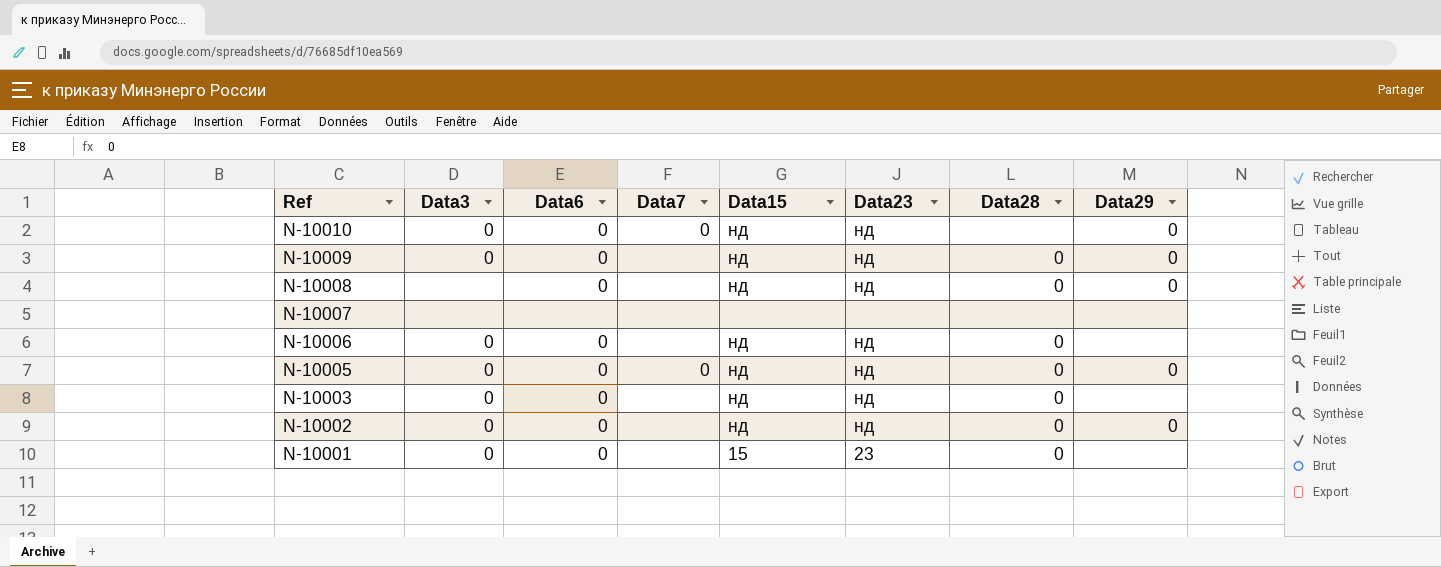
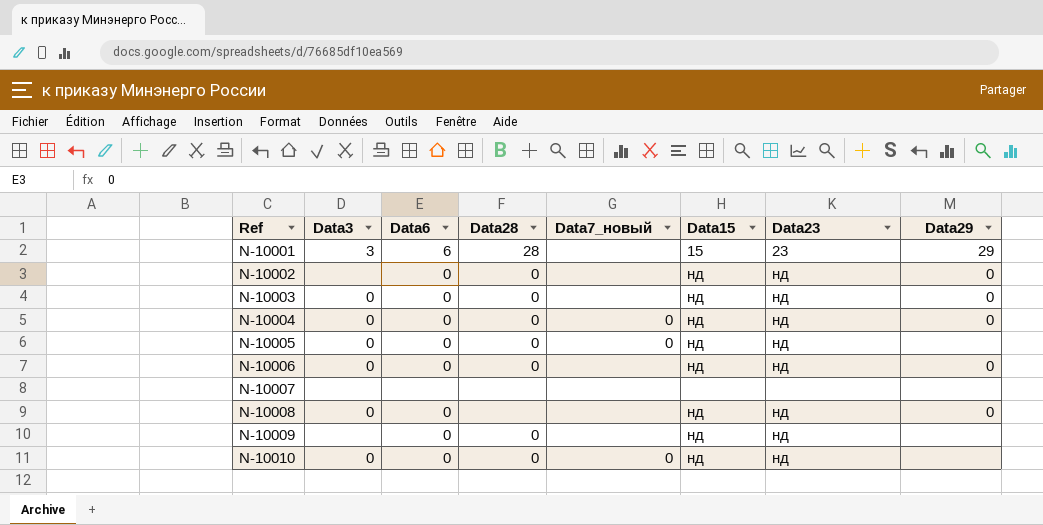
row order: Ref descending -> Ref ascending
column Data28 | position: 7 -> 4
column name: Data7 -> Data7_новый
N-10001 | Data3: 0 -> 3
N-10001 | Data6: 0 -> 6
N-10001 | Data28: 0 -> 28
N-10001 | Data29: none -> 29
N-10002 | Data3: 0 -> none
N-10003 | Data29: none -> 0
row N-10004: none -> 0 | 0 | 0 | 0 | нд | нд | 0
N-10005 | Data29: 0 -> none
N-10006 | Data29: none -> 0
N-10008 | Data3: none -> 0
N-10008 | Data28: 0 -> none
N-10009 | Data3: 0 -> none
N-10009 | Data29: 0 -> none
N-10010 | Data28: none -> 0
N-10010 | Data29: 0 -> none

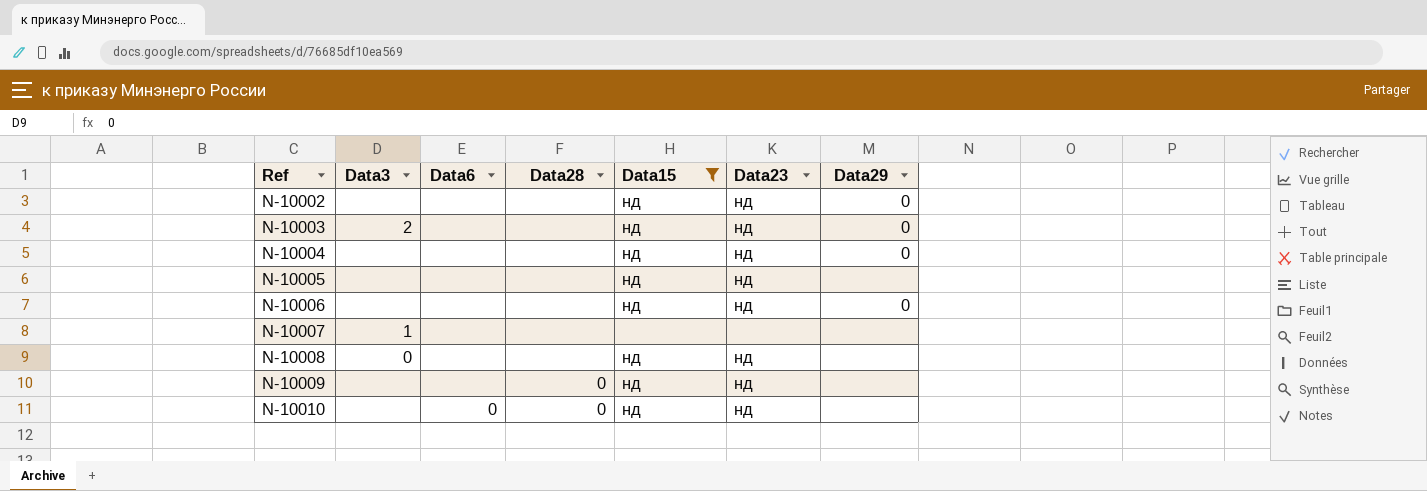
filter: none -> Data15 != 15
column Data7_новый | position: 5 -> none
N-10002 | Data6: 0 -> none
N-10002 | Data28: 0 -> none
N-10003 | Data3: 0 -> 2
N-10003 | Data6: 0 -> none
N-10003 | Data28: 0 -> none
N-10004 | Data3: 0 -> none
N-10004 | Data6: 0 -> none
N-10004 | Data28: 0 -> none
N-10005 | Data3: 0 -> none
N-10005 | Data6: 0 -> none
N-10005 | Data28: 0 -> none
N-10006 | Data3: 0 -> none
N-10006 | Data6: 0 -> none
N-10006 | Data28: 0 -> none
N-10007 | Data3: none -> 1
N-10008 | Data6: 0 -> none
N-10008 | Data29: 0 -> none
N-10009 | Data6: 0 -> none
N-10010 | Data3: 0 -> none

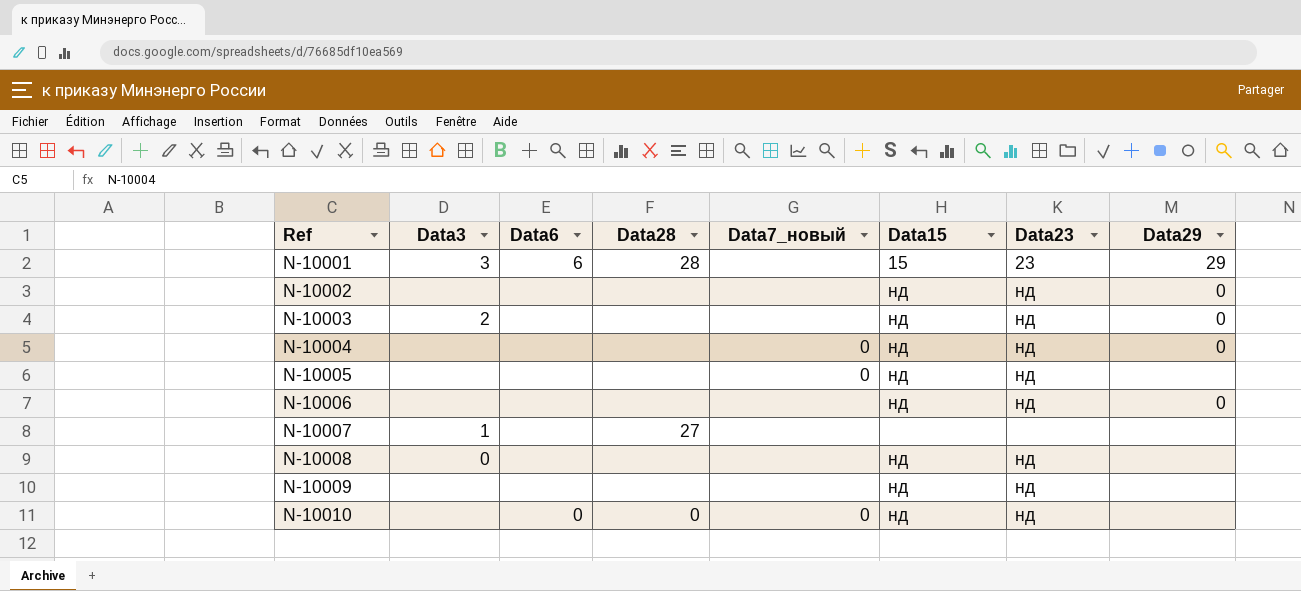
filter: Data15 != 15 -> none
column Data7_новый | position: none -> 5
N-10007 | Data28: none -> 27
N-10009 | Data28: 0 -> none

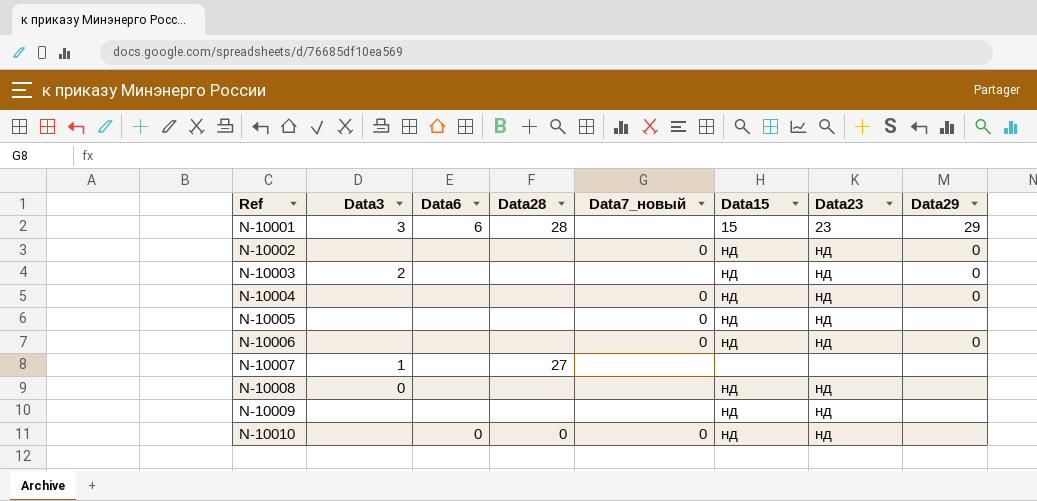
N-10002 | Data7_новый: none -> 0
N-10006 | Data7_новый: none -> 0

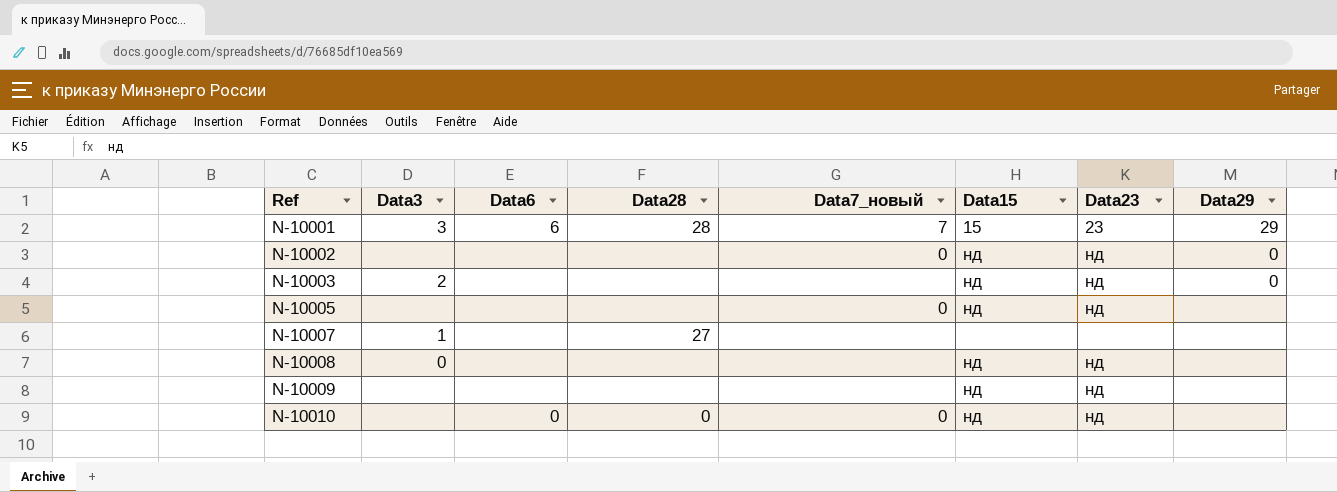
row N-10004: none | none | none | 0 | нд | нд | 0 -> none
row N-10006: none | none | none | 0 | нд | нд | 0 -> none
N-10001 | Data7_новый: none -> 7

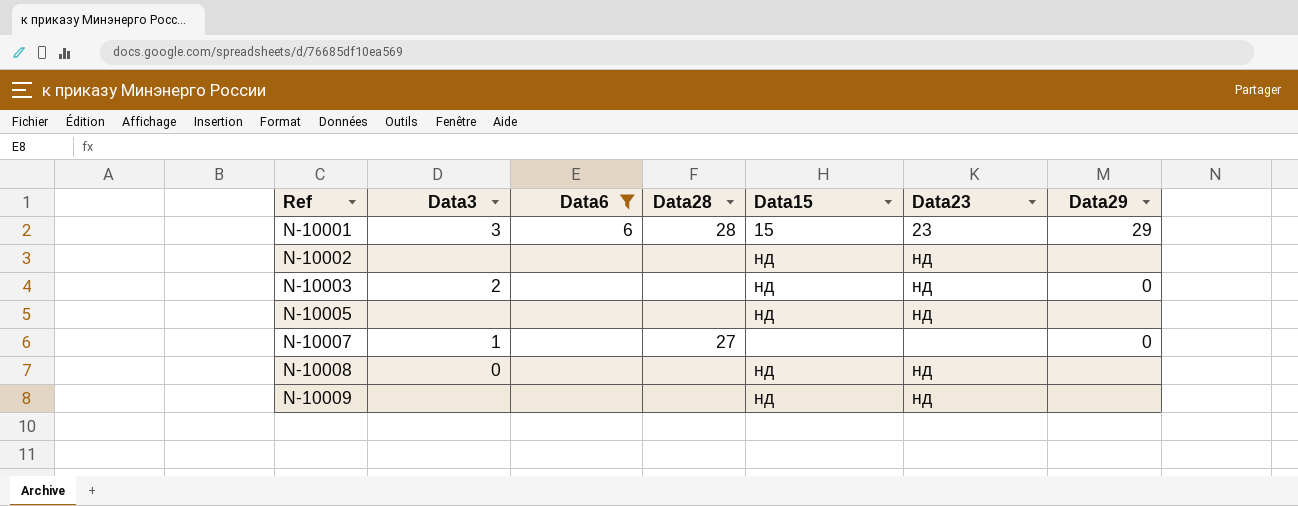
filter: none -> Data6 != 0
column Data7_новый | position: 5 -> none
N-10002 | Data29: 0 -> none
N-10007 | Data29: none -> 0

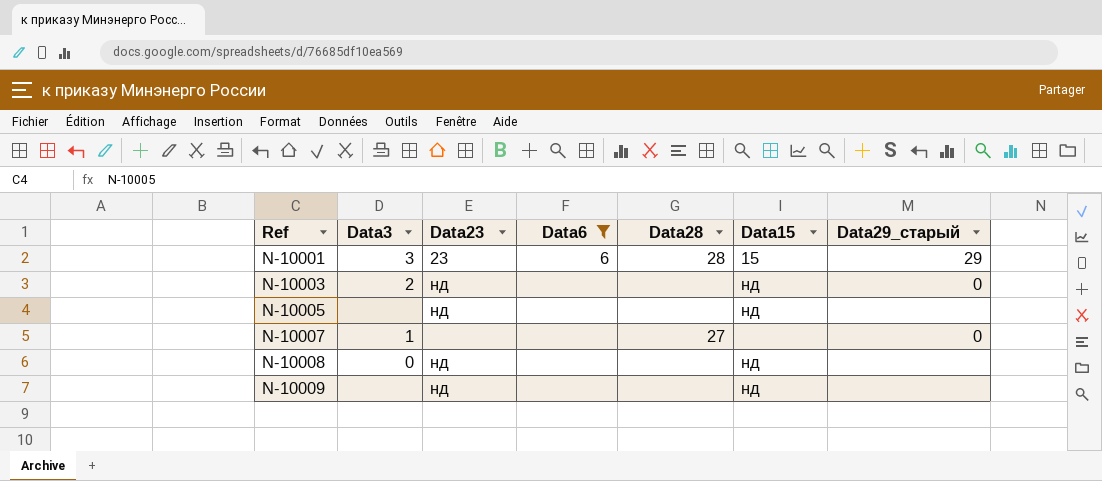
column Data23 | position: 6 -> 3
column name: Data29 -> Data29_старый
row N-10002: none | none | none | нд | нд | none -> none

